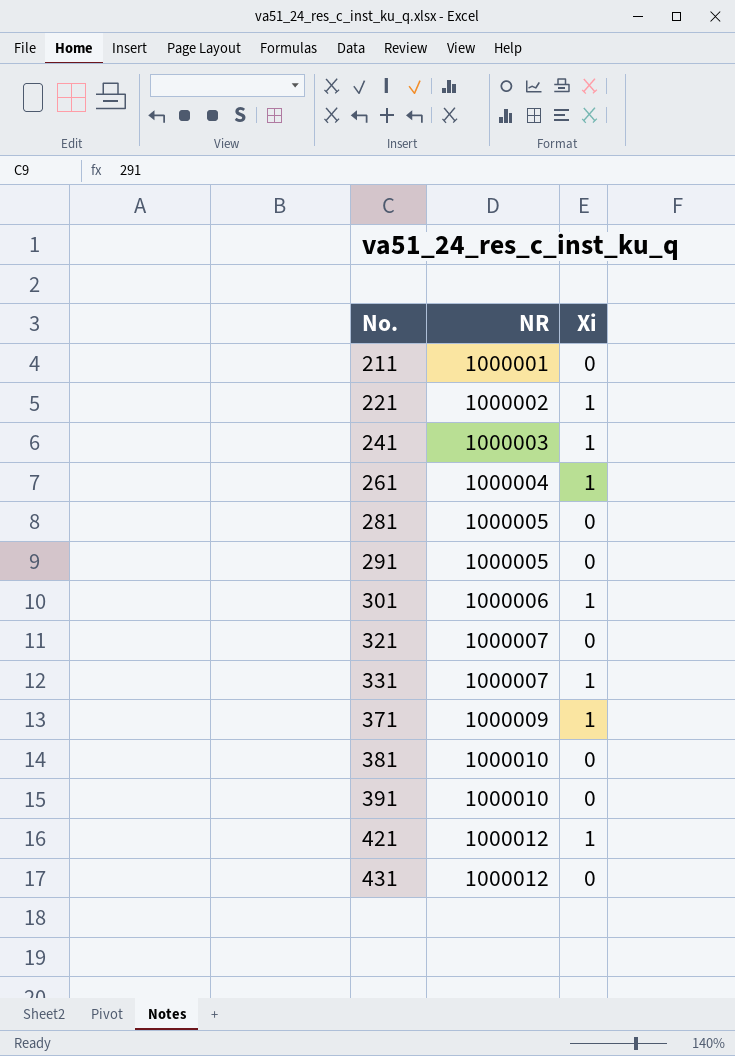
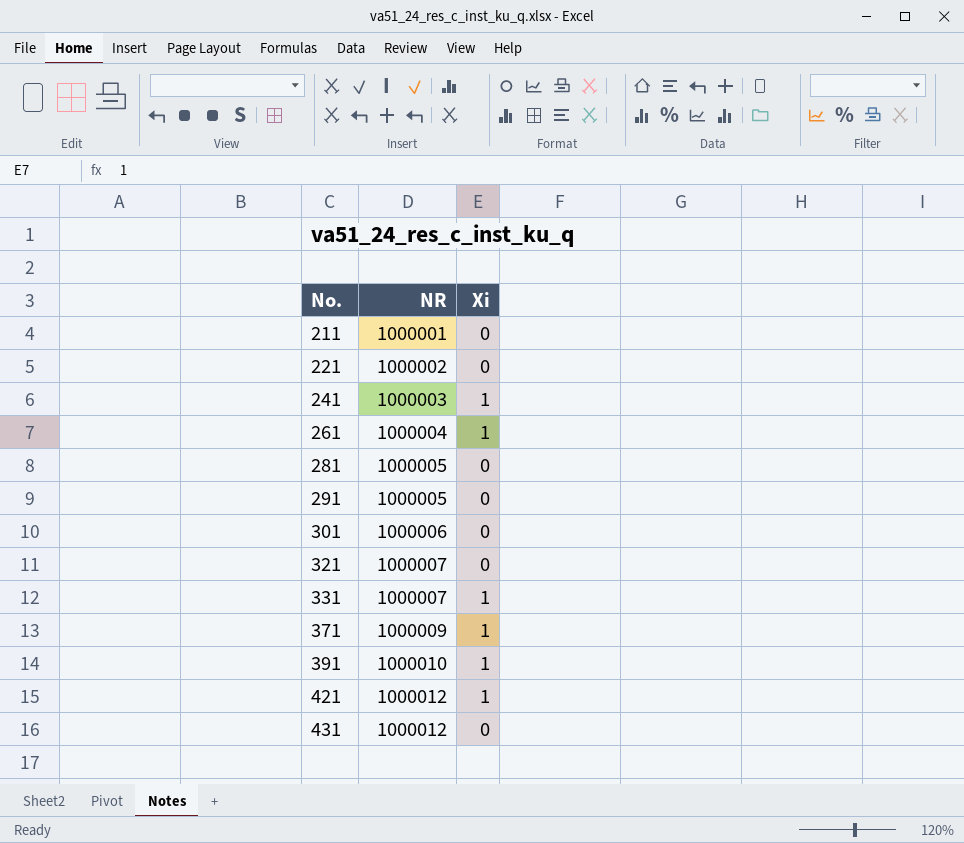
row 381: 1000010 | 0 -> none
221 | Xi: 1 -> 0
301 | Xi: 1 -> 0
391 | Xi: 0 -> 1

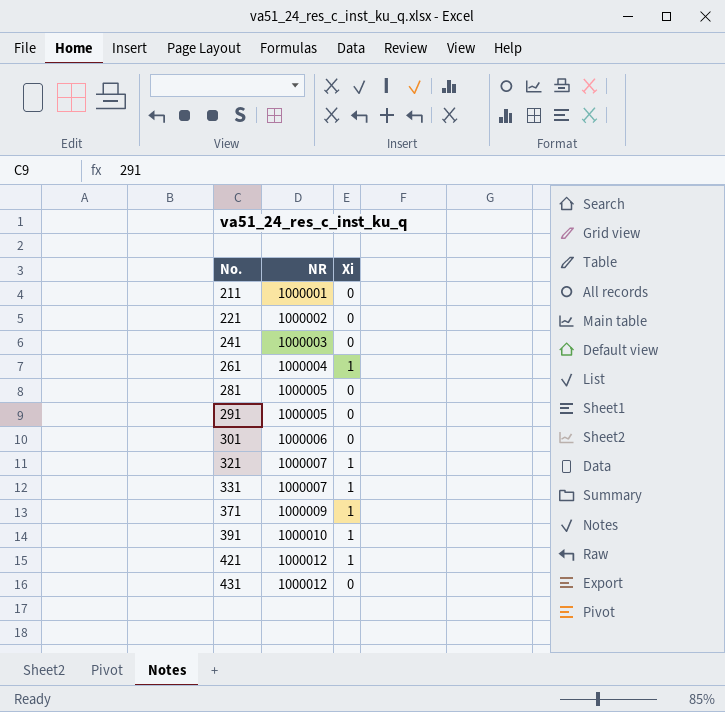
241 | Xi: 1 -> 0
321 | Xi: 0 -> 1

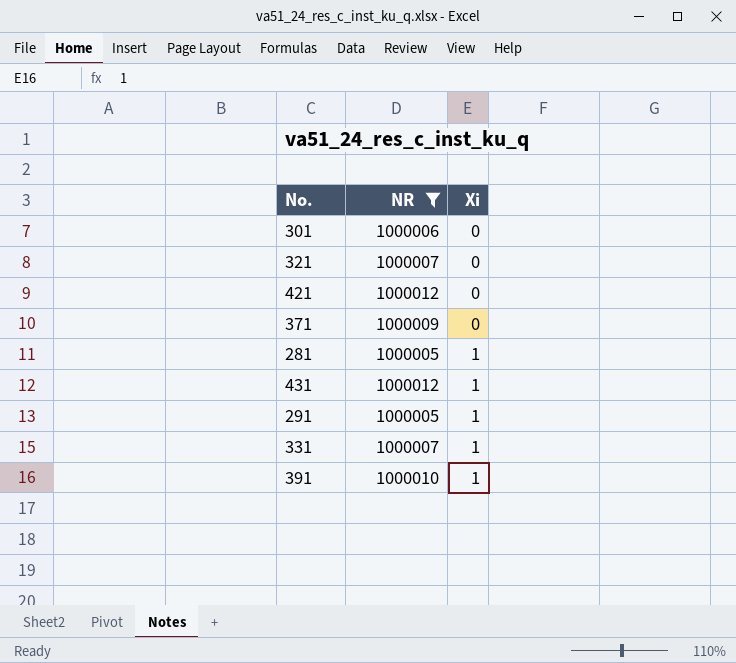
filter: none -> NR >= 1000005
row order: No. ascending -> Xi ascending
321 | Xi: 1 -> 0
421 | Xi: 1 -> 0
371 | Xi: 1 -> 0
281 | Xi: 0 -> 1
431 | Xi: 0 -> 1
291 | Xi: 0 -> 1

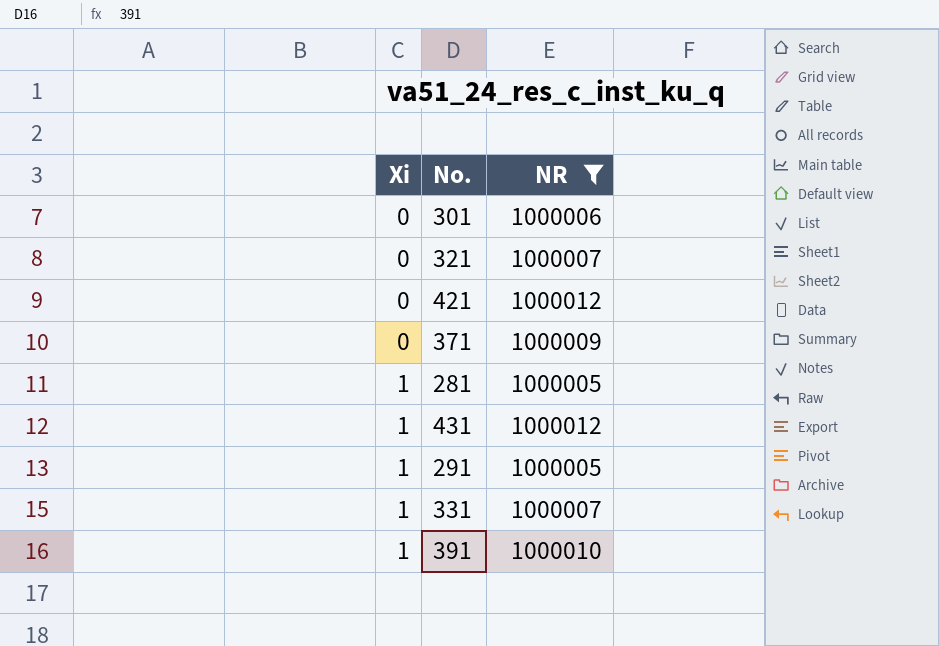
column Xi | position: 3 -> 1

